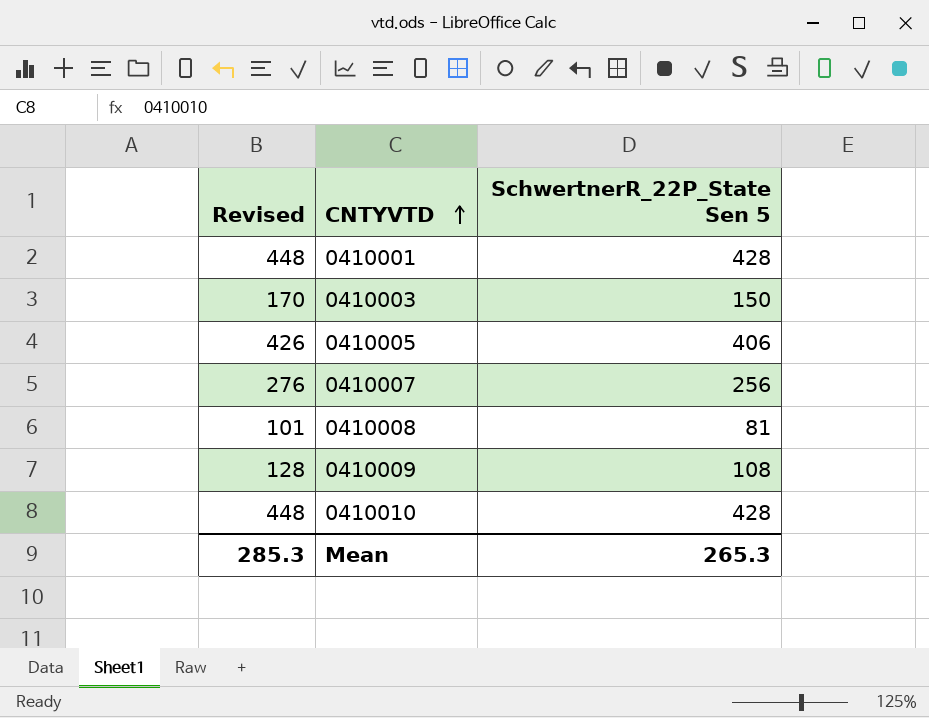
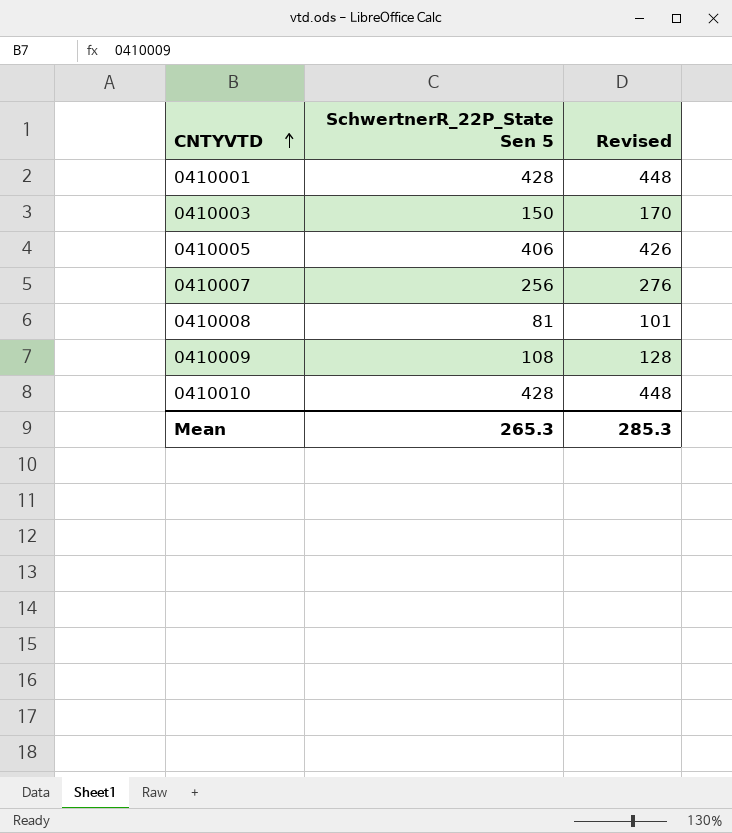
column Revised | position: 1 -> 3

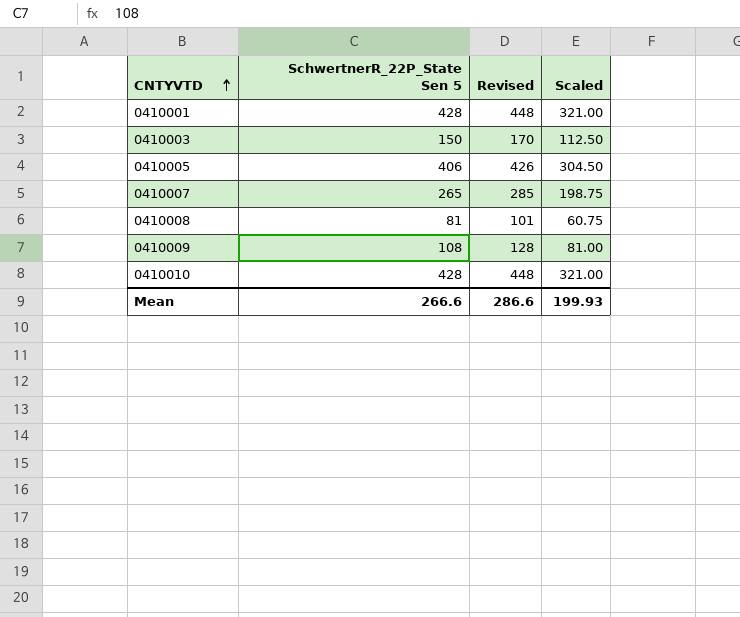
column Scaled | formula: none -> [SchwertnerR_22P_State Sen 5] * 0.75
0410007 | SchwertnerR_22P_State Sen 5: 256 -> 265
0410007 | Revised: 276 -> 285
Mean | SchwertnerR_22P_State Sen 5: 265.3 -> 266.6
Mean | Revised: 285.3 -> 286.6

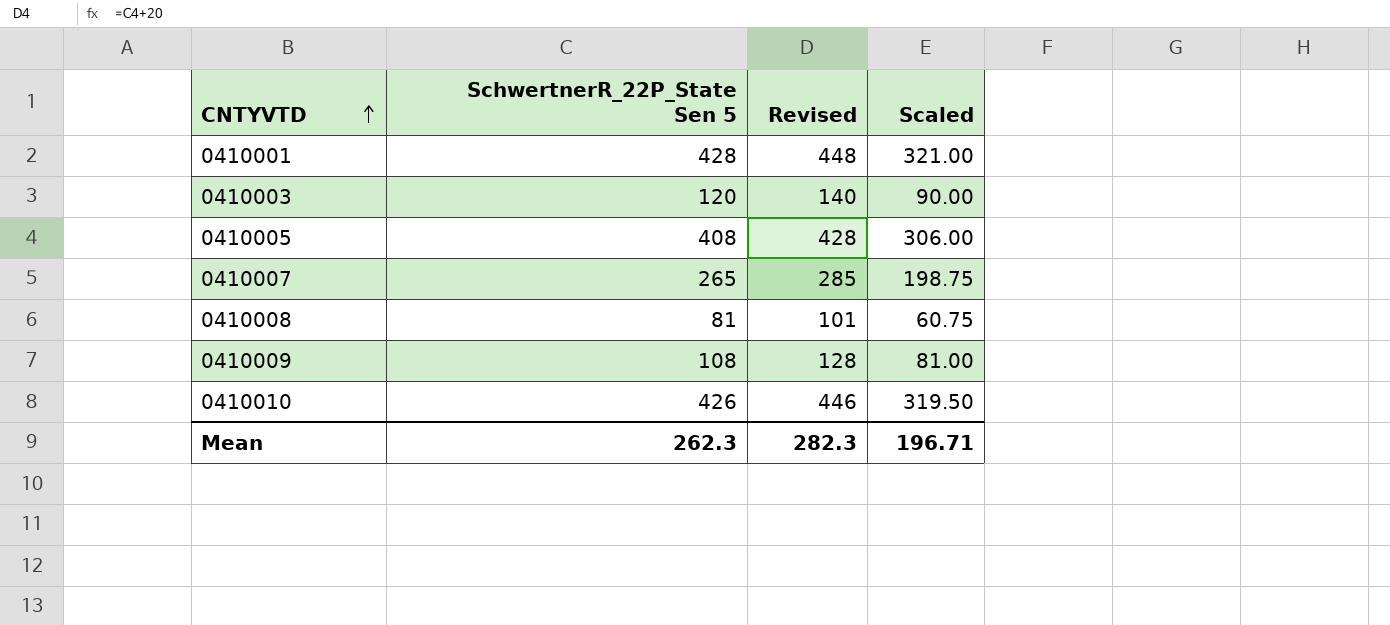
0410003 | SchwertnerR_22P_State Sen 5: 150 -> 120
0410003 | Revised: 170 -> 140
0410003 | Scaled: 112.50 -> 90.00
0410005 | SchwertnerR_22P_State Sen 5: 406 -> 408
0410005 | Revised: 426 -> 428
0410005 | Scaled: 304.50 -> 306.00
0410010 | SchwertnerR_22P_State Sen 5: 428 -> 426
0410010 | Revised: 448 -> 446
0410010 | Scaled: 321.00 -> 319.50
Mean | SchwertnerR_22P_State Sen 5: 266.6 -> 262.3
Mean | Revised: 286.6 -> 282.3
Mean | Scaled: 199.93 -> 196.71

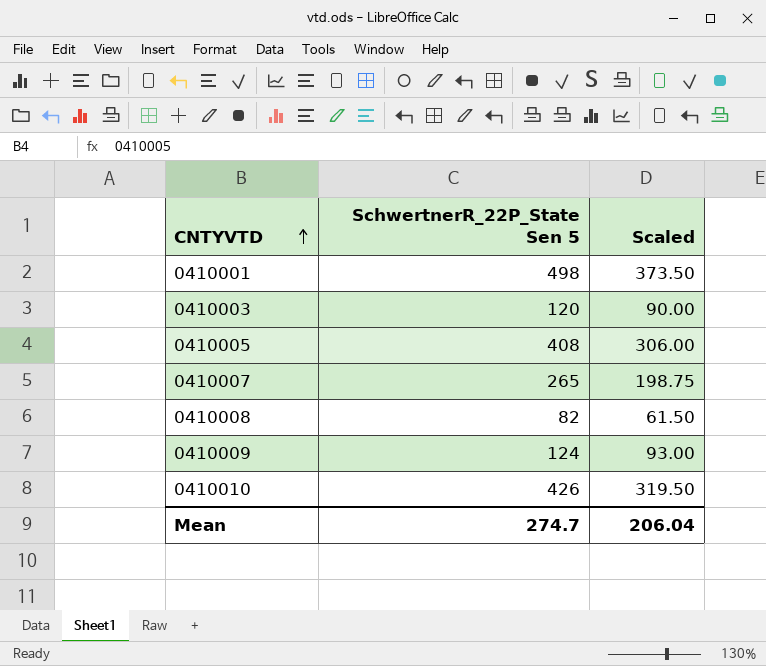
column Revised | formula: [SchwertnerR_22P_State Sen 5] + 20 -> none
0410001 | SchwertnerR_22P_State Sen 5: 428 -> 498
0410001 | Scaled: 321.00 -> 373.50
0410008 | SchwertnerR_22P_State Sen 5: 81 -> 82
0410008 | Scaled: 60.75 -> 61.50
0410009 | SchwertnerR_22P_State Sen 5: 108 -> 124
0410009 | Scaled: 81.00 -> 93.00
Mean | SchwertnerR_22P_State Sen 5: 262.3 -> 274.7
Mean | Scaled: 196.71 -> 206.04

